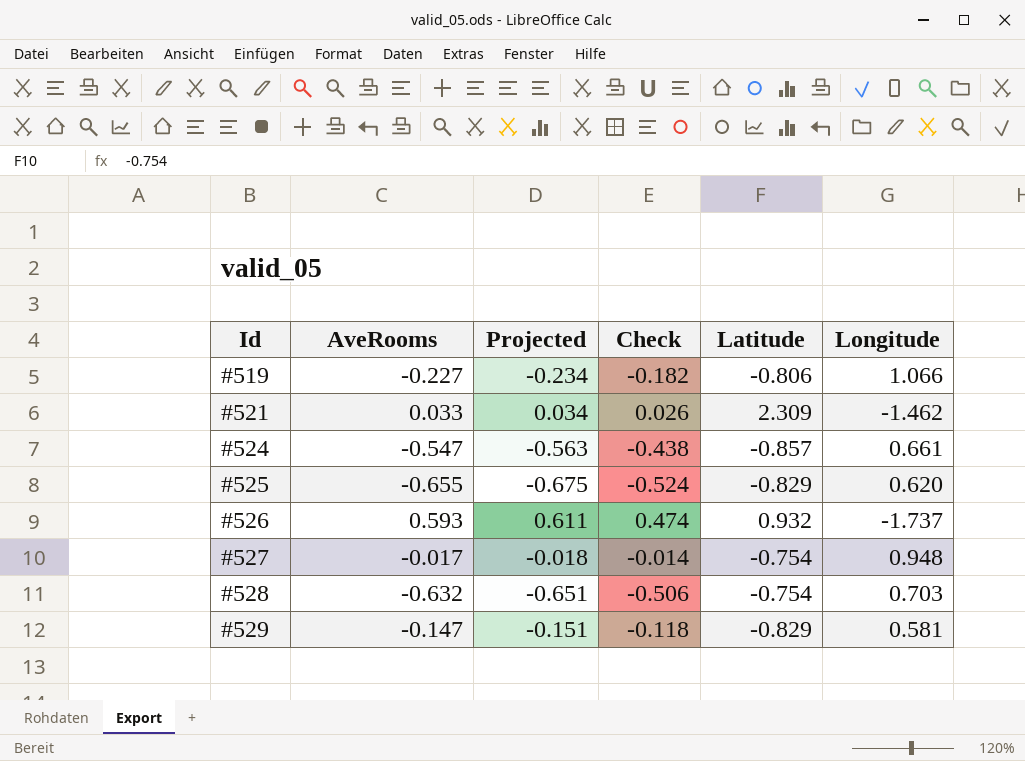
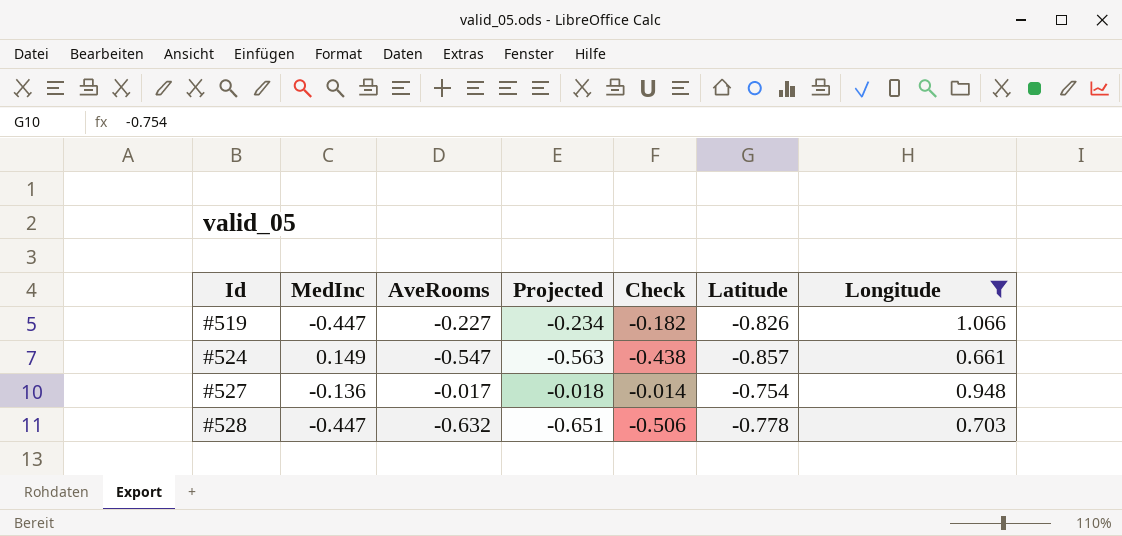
filter: none -> Longitude >= 0.661
column MedInc | position: none -> 2
#519 | Latitude: -0.806 -> -0.826
#528 | Latitude: -0.754 -> -0.778

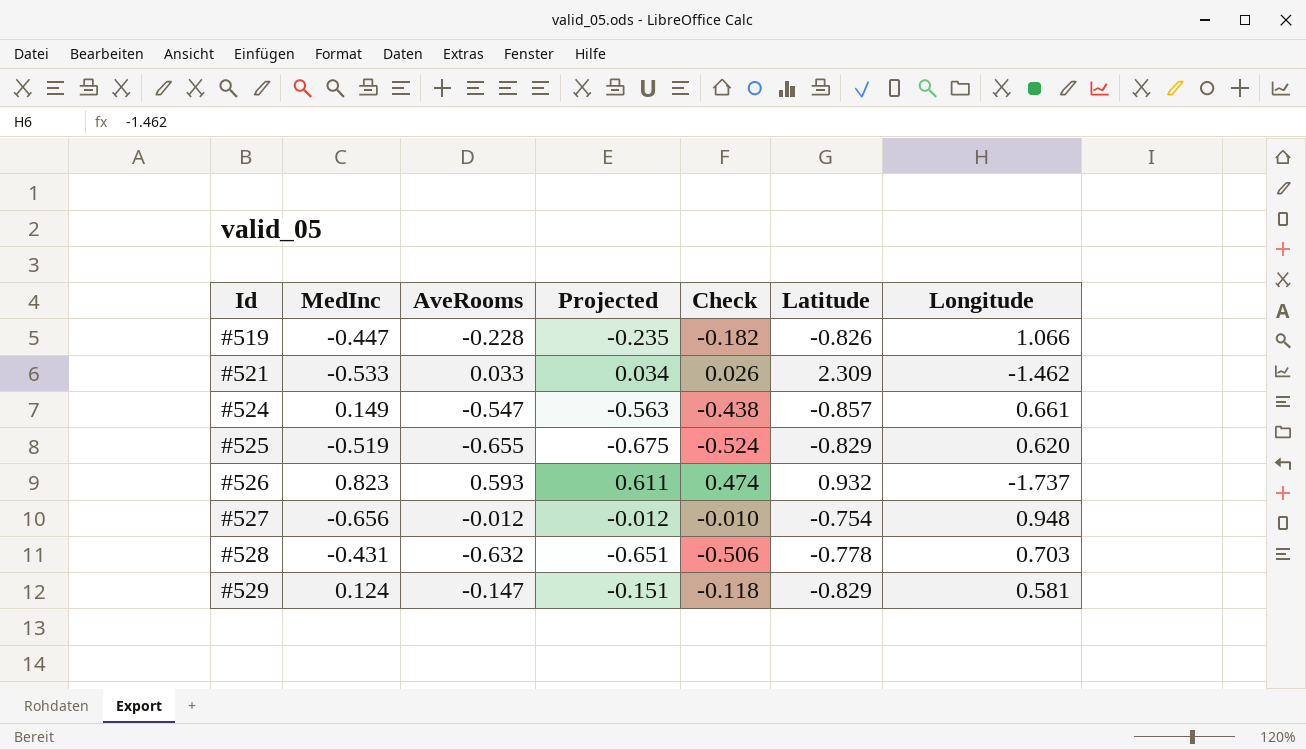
filter: Longitude >= 0.661 -> none
#519 | AveRooms: -0.227 -> -0.228
#519 | Projected: -0.234 -> -0.235
#527 | MedInc: -0.136 -> -0.656
#527 | AveRooms: -0.017 -> -0.012
#527 | Projected: -0.018 -> -0.012
#527 | Check: -0.014 -> -0.010
#528 | MedInc: -0.447 -> -0.431

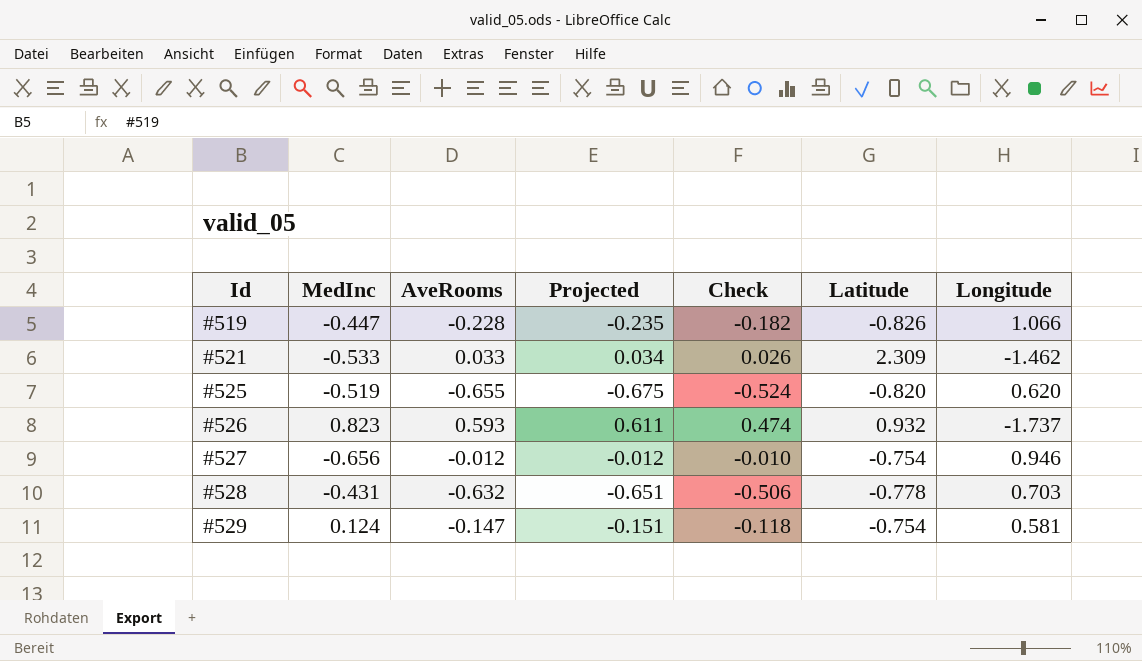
row #524: 0.149 | -0.547 | -0.563 | -0.438 | -0.857 | 0.661 -> none
#525 | Latitude: -0.829 -> -0.820
#527 | Longitude: 0.948 -> 0.946
#529 | Latitude: -0.829 -> -0.754

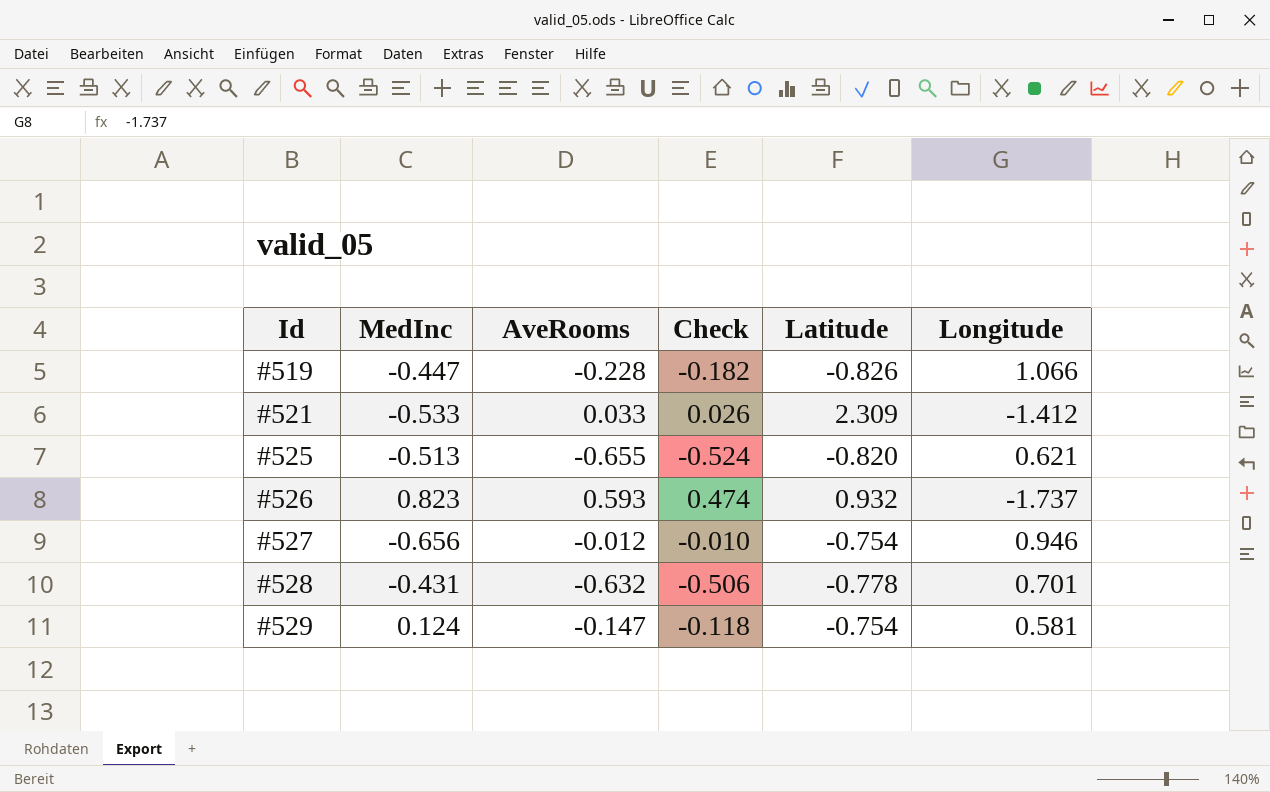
column Projected | formula: [AveRooms] * 1.03 -> none
#521 | Longitude: -1.462 -> -1.412
#525 | MedInc: -0.519 -> -0.513
#525 | Longitude: 0.620 -> 0.621
#528 | Longitude: 0.703 -> 0.701

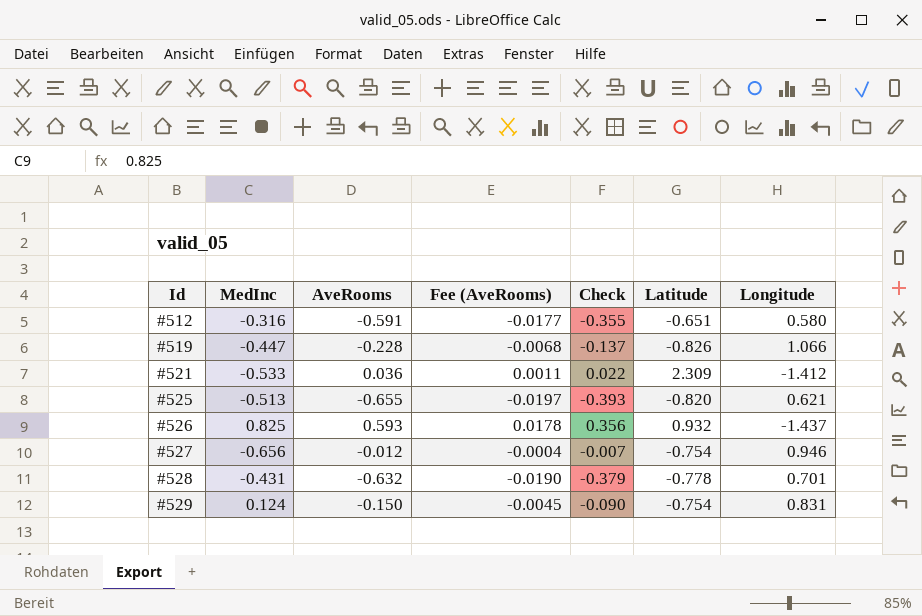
column Fee (AveRooms) | formula: none -> [AveRooms] * 0.03
column Check | formula: [AveRooms] * 0.8 -> [AveRooms] * 0.6
row #512: none -> -0.316 | -0.591 | -0.0177 | -0.355 | -0.651 | 0.580
#521 | AveRooms: 0.033 -> 0.036
#526 | MedInc: 0.823 -> 0.825
#526 | Longitude: -1.737 -> -1.437
#529 | AveRooms: -0.147 -> -0.150
#529 | Longitude: 0.581 -> 0.831

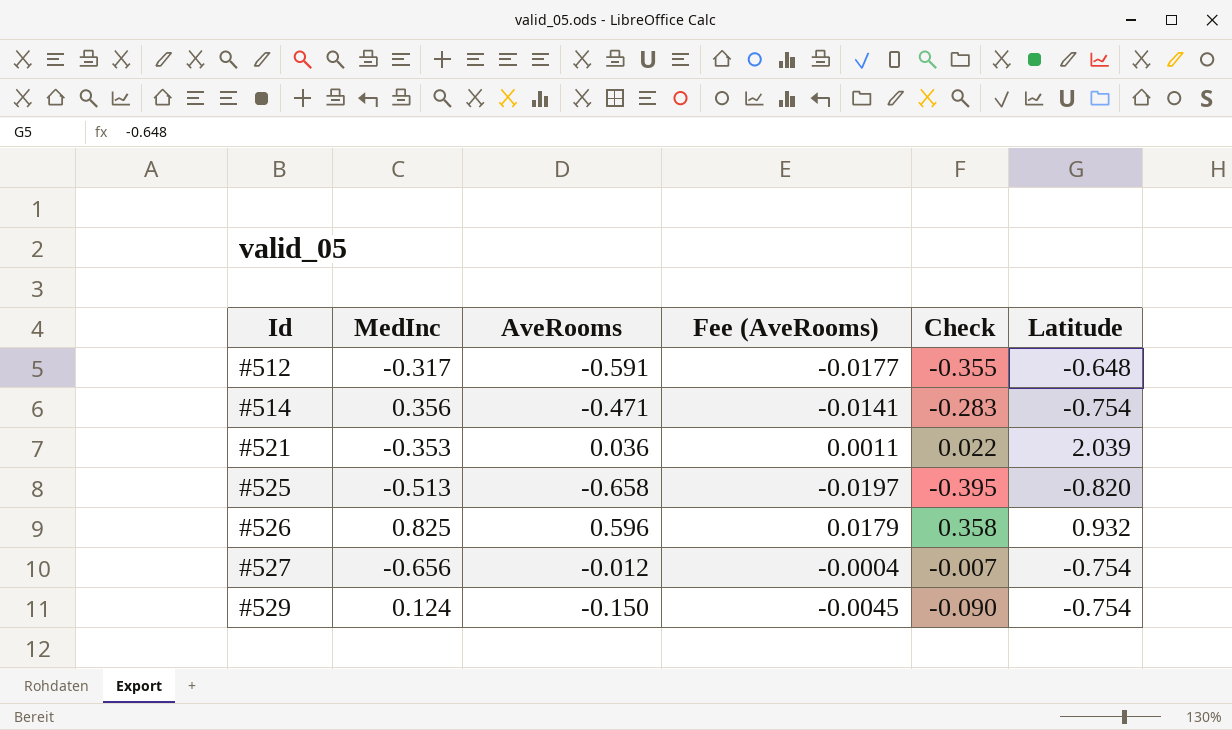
column Longitude | position: 7 -> none
row #519: -0.447 | -0.228 | -0.0068 | -0.137 | -0.826 | 1.066 -> none
row #528: -0.431 | -0.632 | -0.0190 | -0.379 | -0.778 | 0.701 -> none
#512 | MedInc: -0.316 -> -0.317
#512 | Latitude: -0.651 -> -0.648
row #514: none -> 0.356 | -0.471 | -0.0141 | -0.283 | -0.754
#521 | MedInc: -0.533 -> -0.353
#521 | Latitude: 2.309 -> 2.039
#525 | AveRooms: -0.655 -> -0.658
#525 | Check: -0.393 -> -0.395
#526 | AveRooms: 0.593 -> 0.596
#526 | Fee (AveRooms): 0.0178 -> 0.0179
#526 | Check: 0.356 -> 0.358

